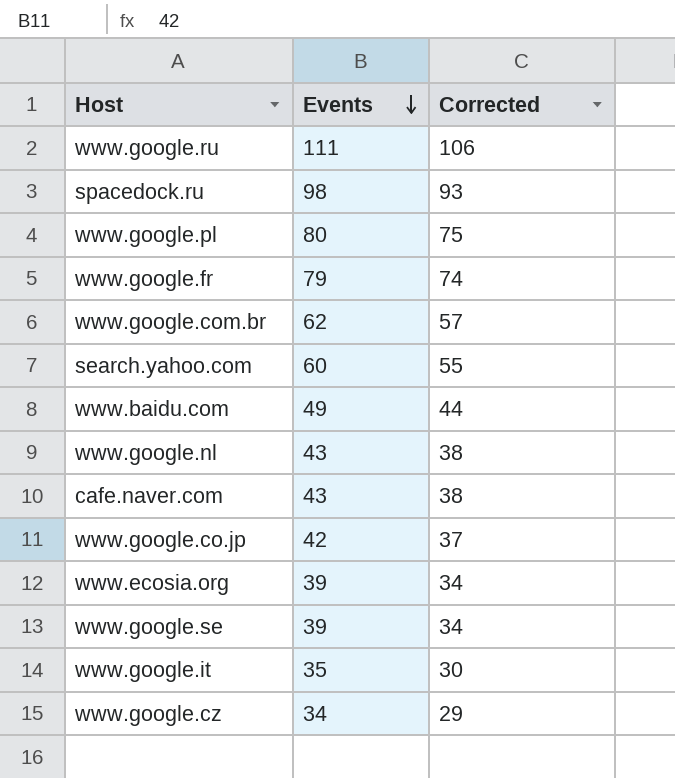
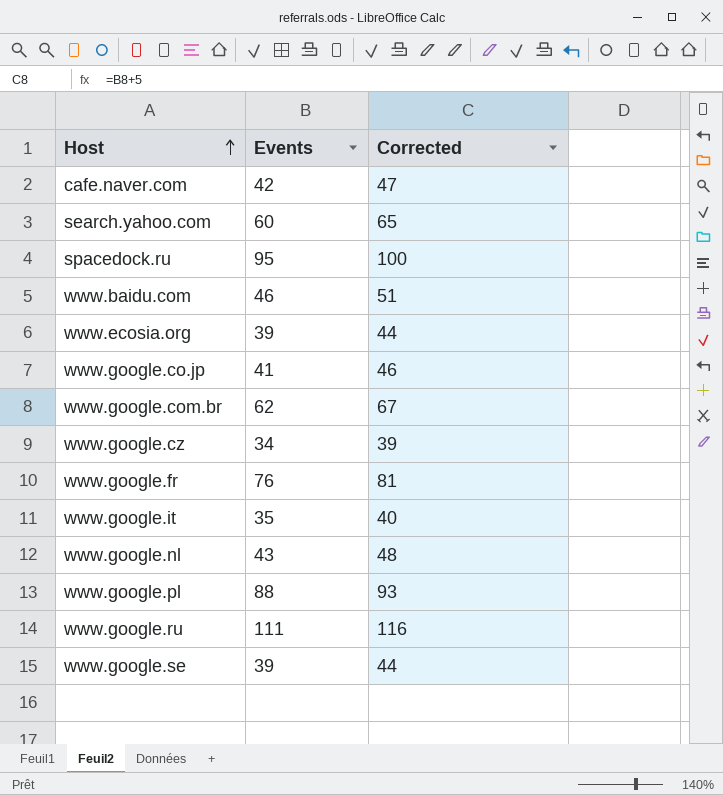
row order: Events descending -> Host ascending
column Corrected | formula: [Events] - 5 -> [Events] + 5
cafe.naver.com | Events: 43 -> 42
spacedock.ru | Events: 98 -> 95
www.baidu.com | Events: 49 -> 46
www.google.co.jp | Events: 42 -> 41
www.google.fr | Events: 79 -> 76
www.google.pl | Events: 80 -> 88

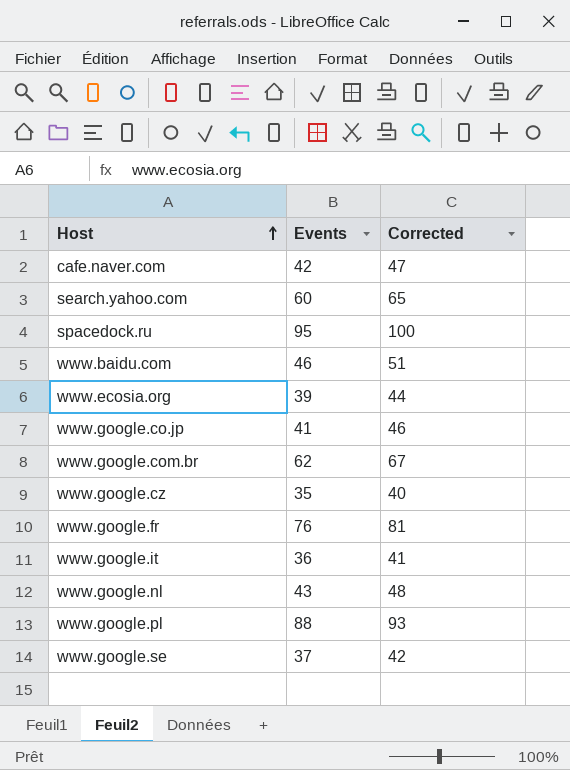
row www.google.ru: 111 | 116 -> none
www.google.cz | Events: 34 -> 35
www.google.cz | Corrected: 39 -> 40
www.google.it | Events: 35 -> 36
www.google.it | Corrected: 40 -> 41
www.google.se | Events: 39 -> 37
www.google.se | Corrected: 44 -> 42

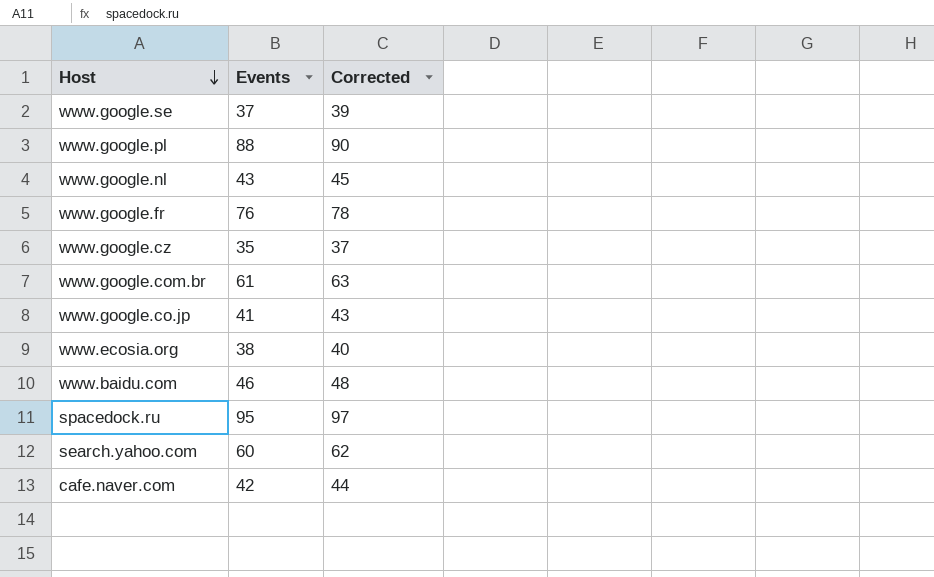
row order: Host ascending -> Host descending
column Corrected | formula: [Events] + 5 -> [Events] + 2
row www.google.it: 36 | 41 -> none
www.google.com.br | Events: 62 -> 61
www.ecosia.org | Events: 39 -> 38

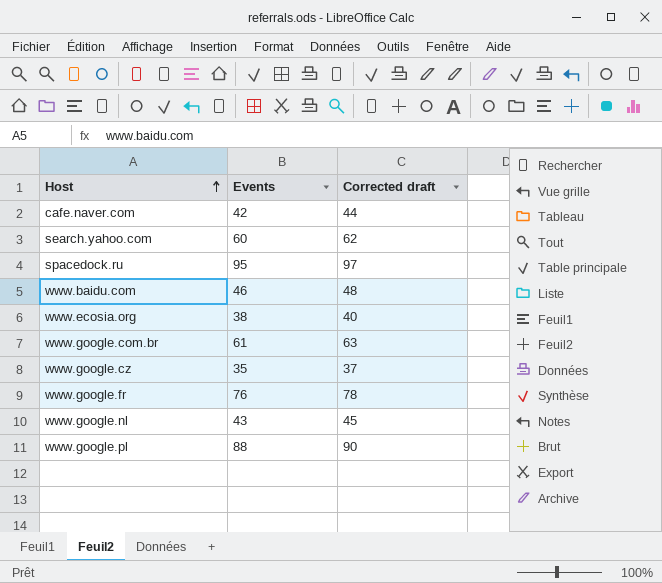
row order: Host descending -> Host ascending
column name: Corrected -> Corrected draft
row www.google.se: 37 | 39 -> none
row www.google.co.jp: 41 | 43 -> none

